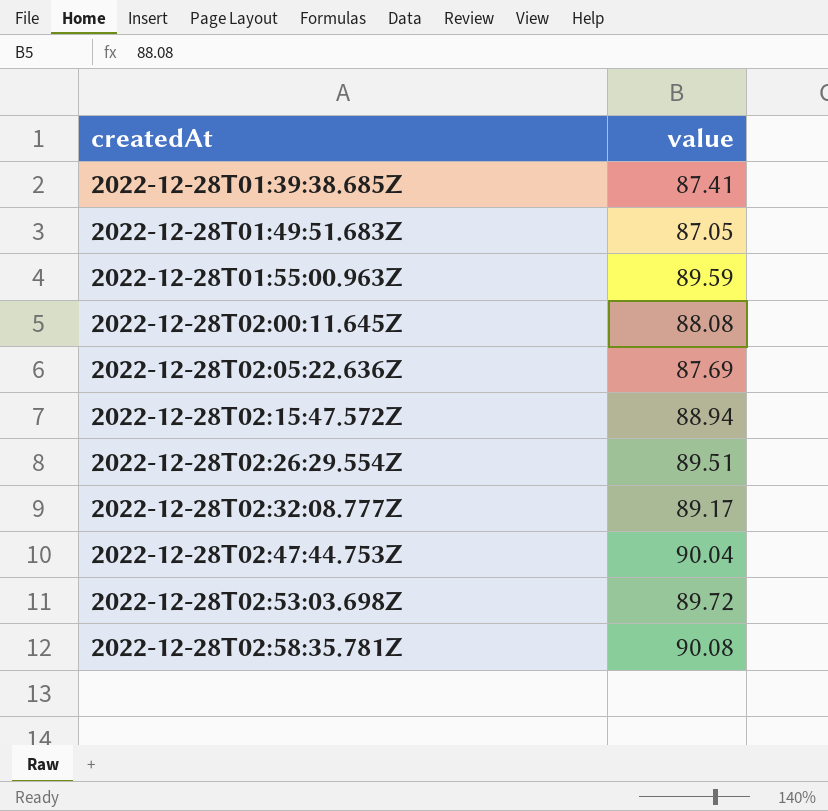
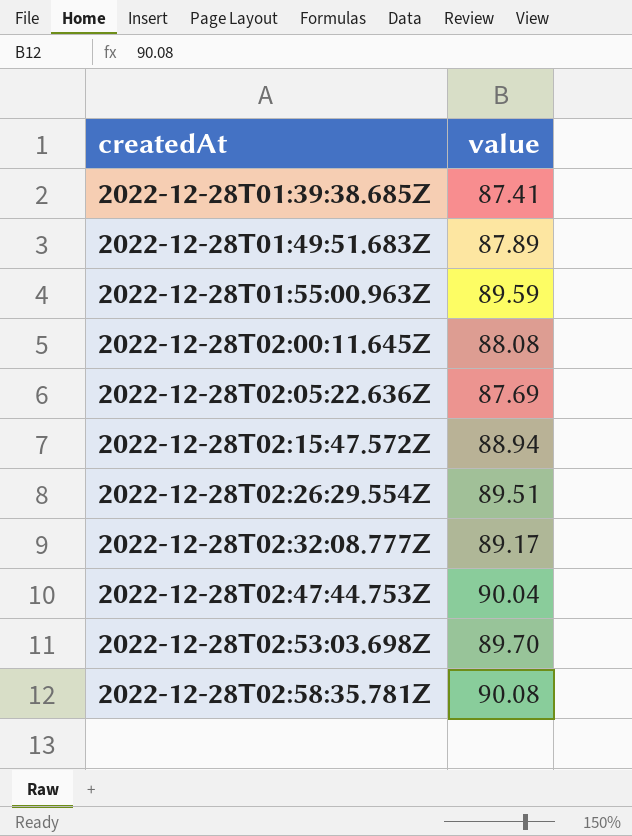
2022-12-28T01:49:51.683Z | value: 87.05 -> 87.89
2022-12-28T02:53:03.698Z | value: 89.72 -> 89.70

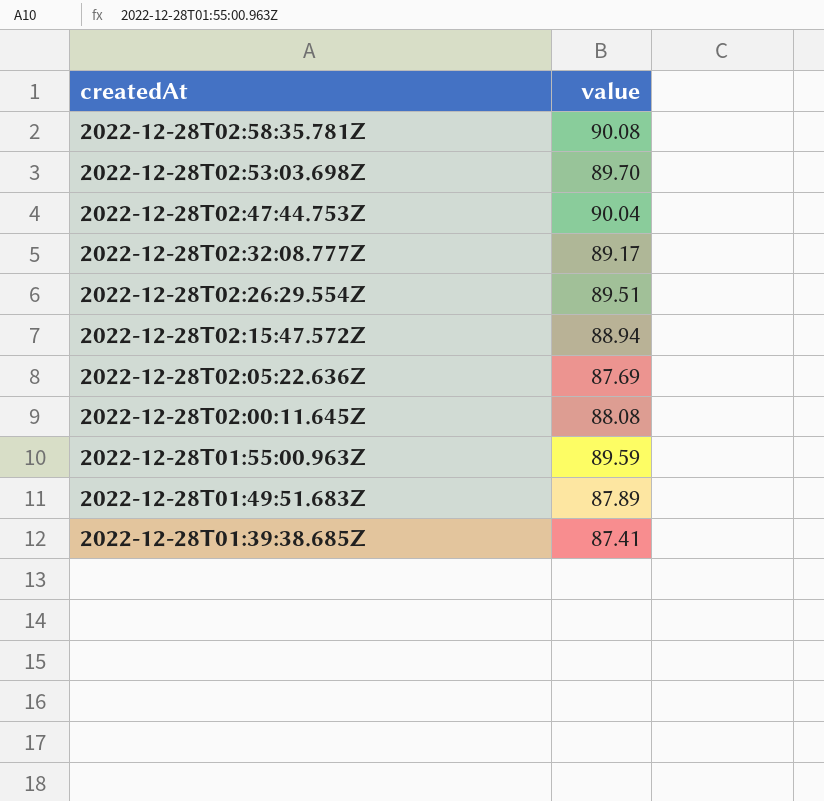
row order: createdAt ascending -> createdAt descending

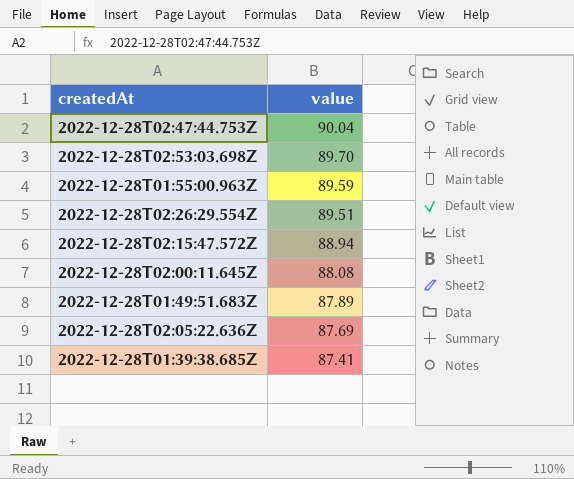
row order: createdAt descending -> value descending
row 2022-12-28T02:58:35.781Z: 90.08 -> none
row 2022-12-28T02:32:08.777Z: 89.17 -> none

